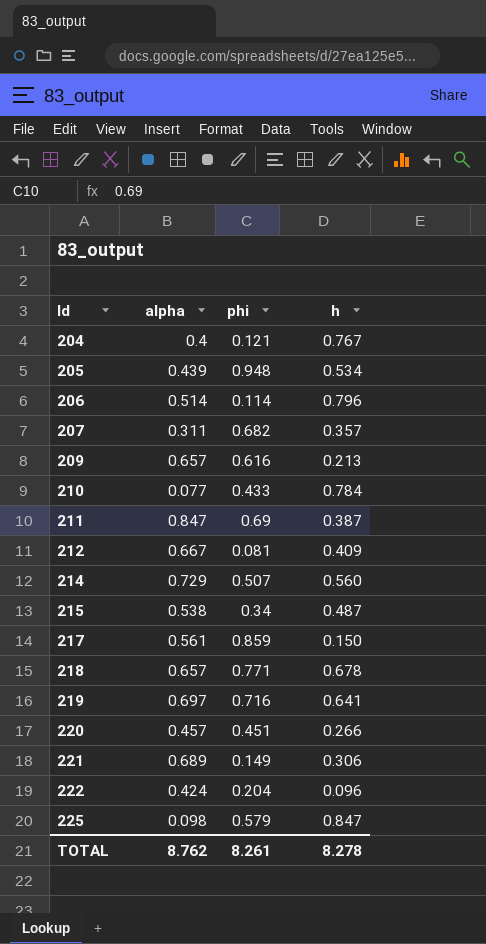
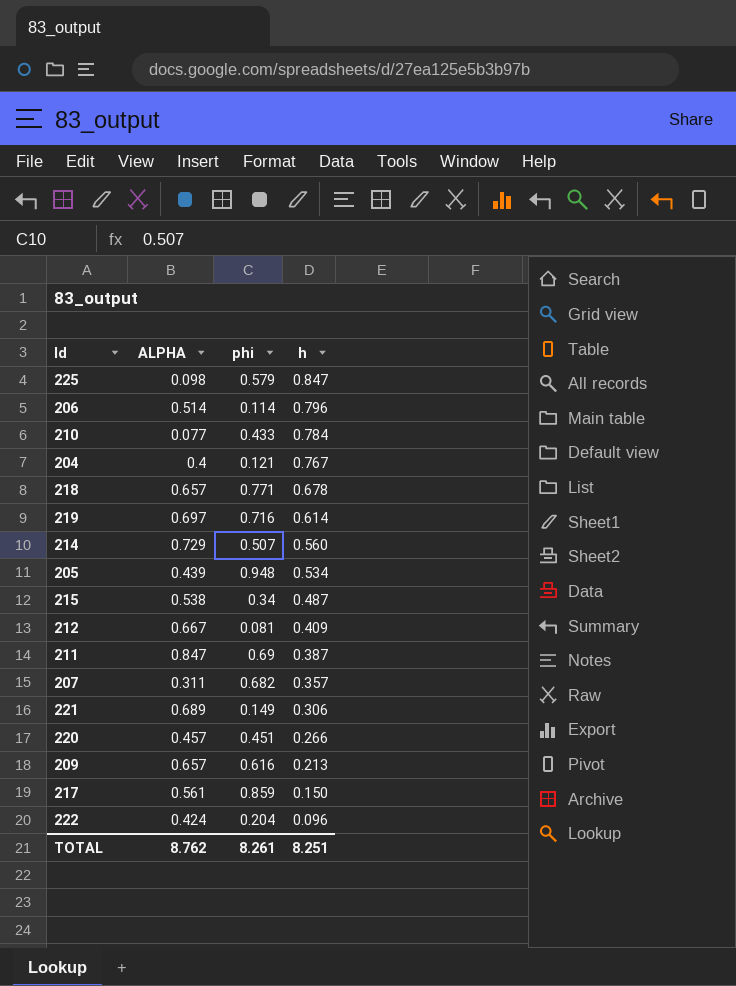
row order: Id ascending -> h descending
column name: alpha -> ALPHA
219 | h: 0.641 -> 0.614
TOTAL | h: 8.278 -> 8.251

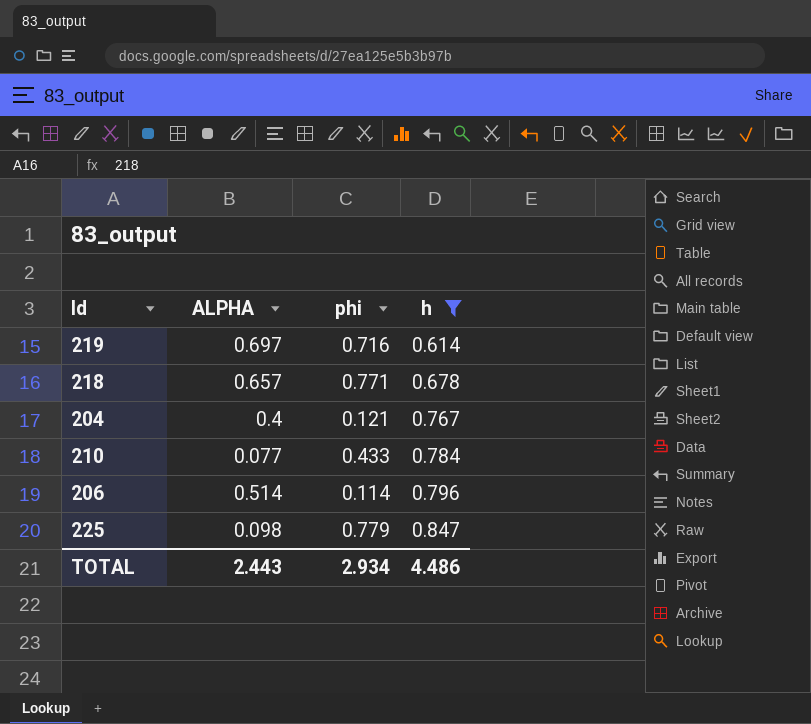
filter: none -> h >= 0.614
row order: h descending -> h ascending
225 | phi: 0.579 -> 0.779
TOTAL | ALPHA: 8.762 -> 2.443
TOTAL | phi: 8.261 -> 2.934
TOTAL | h: 8.251 -> 4.486

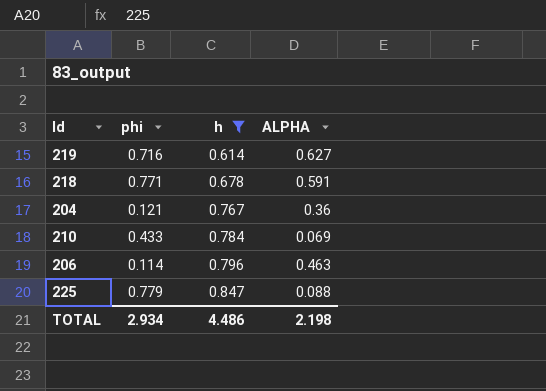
column ALPHA | position: 2 -> 4
219 | ALPHA: 0.697 -> 0.627
218 | ALPHA: 0.657 -> 0.591
204 | ALPHA: 0.4 -> 0.36
210 | ALPHA: 0.077 -> 0.069
206 | ALPHA: 0.514 -> 0.463
225 | ALPHA: 0.098 -> 0.088
TOTAL | ALPHA: 2.443 -> 2.198

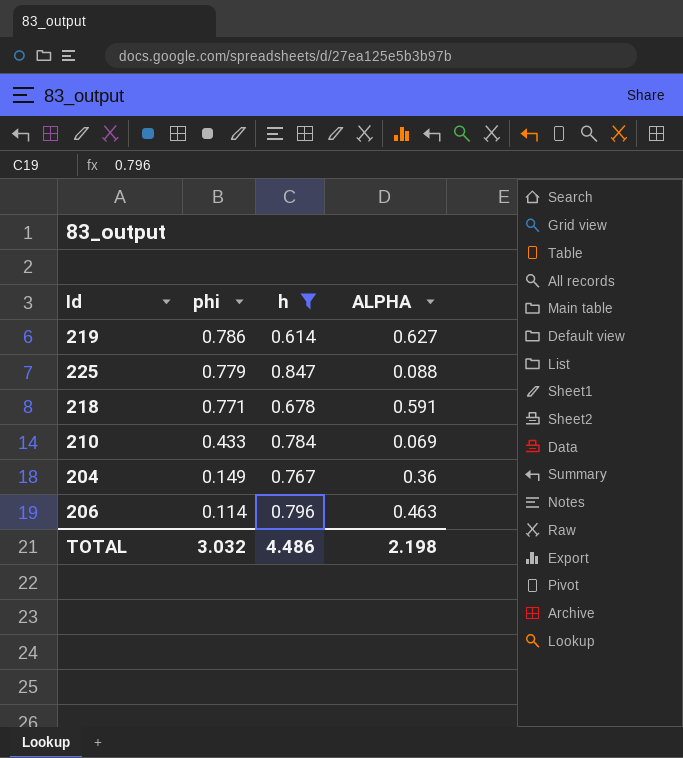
row order: h ascending -> phi descending
219 | phi: 0.716 -> 0.786
204 | phi: 0.121 -> 0.149
TOTAL | phi: 2.934 -> 3.032

